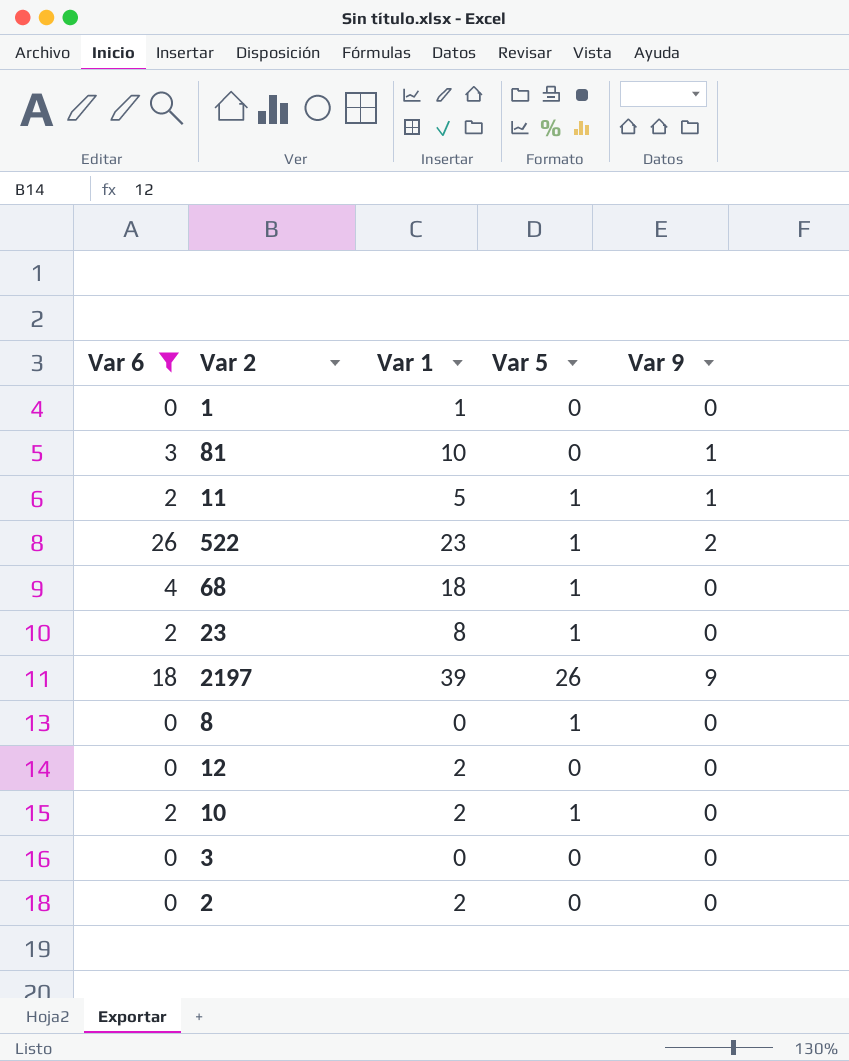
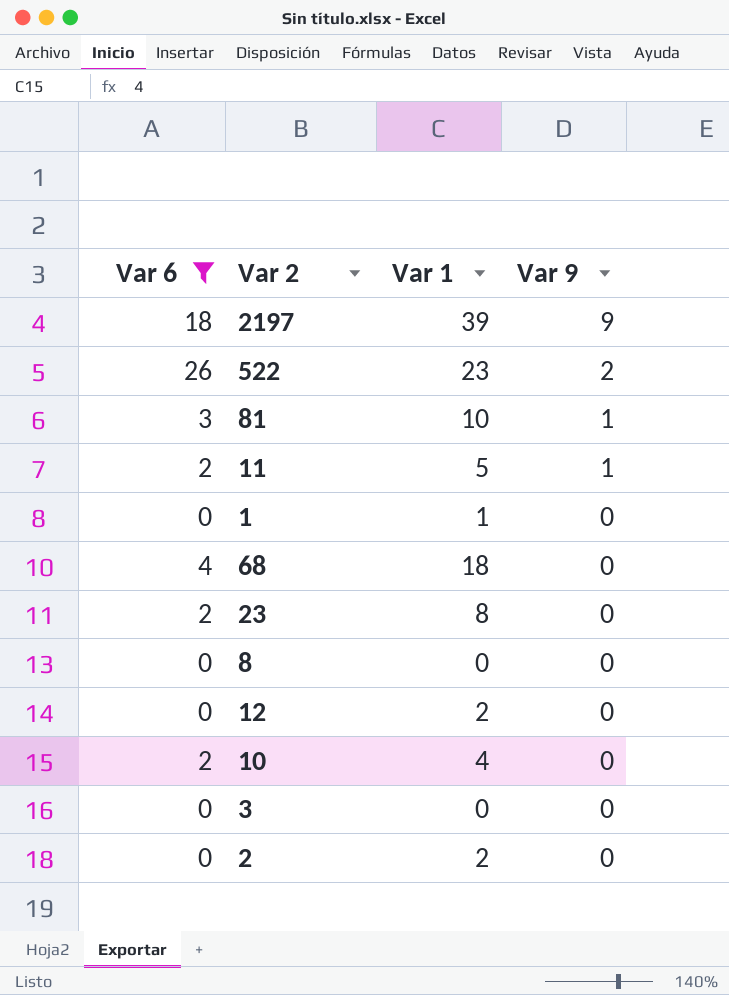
row order: none -> Var 9 descending
column Var 5 | position: 4 -> none
10 | Var 1: 2 -> 4

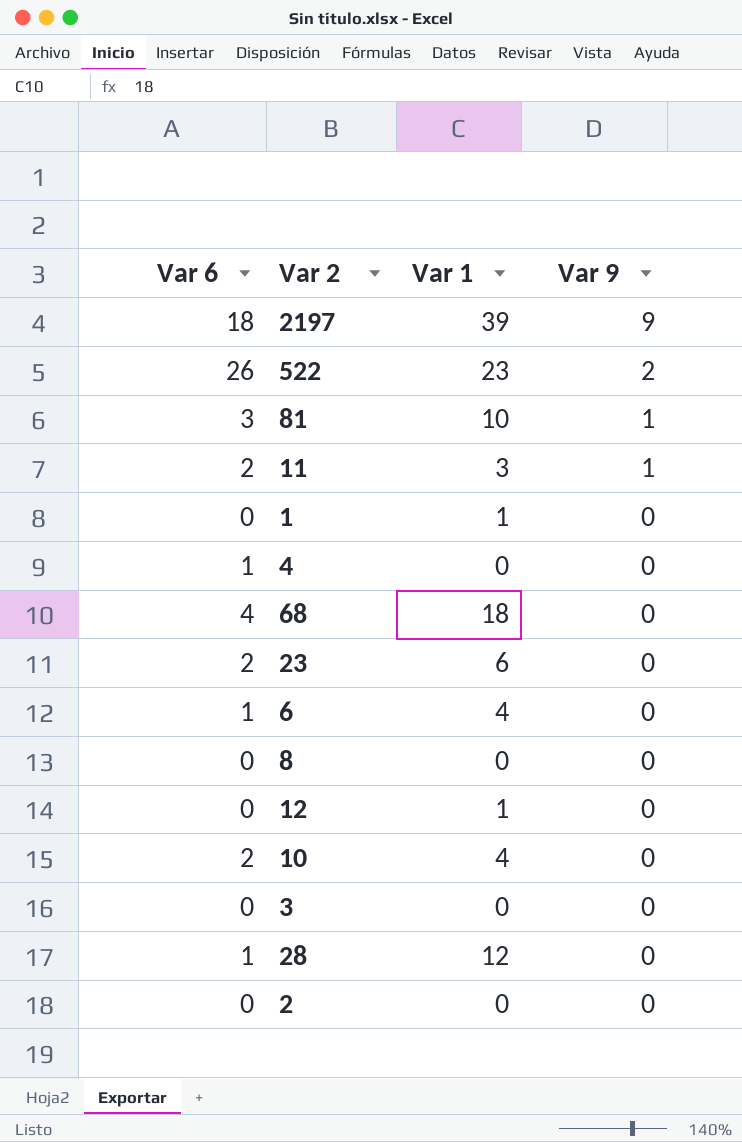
filter: Var 6 != 1 -> none
11 | Var 1: 5 -> 3
23 | Var 1: 8 -> 6
12 | Var 1: 2 -> 1
2 | Var 1: 2 -> 0

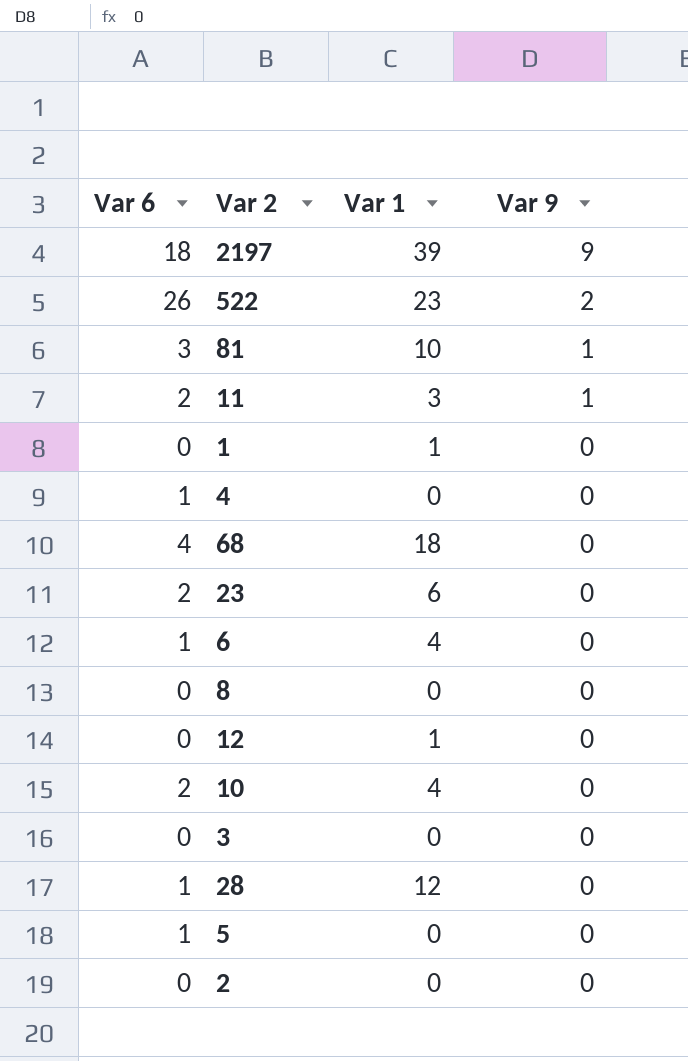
row 5: none -> 1 | 0 | 0

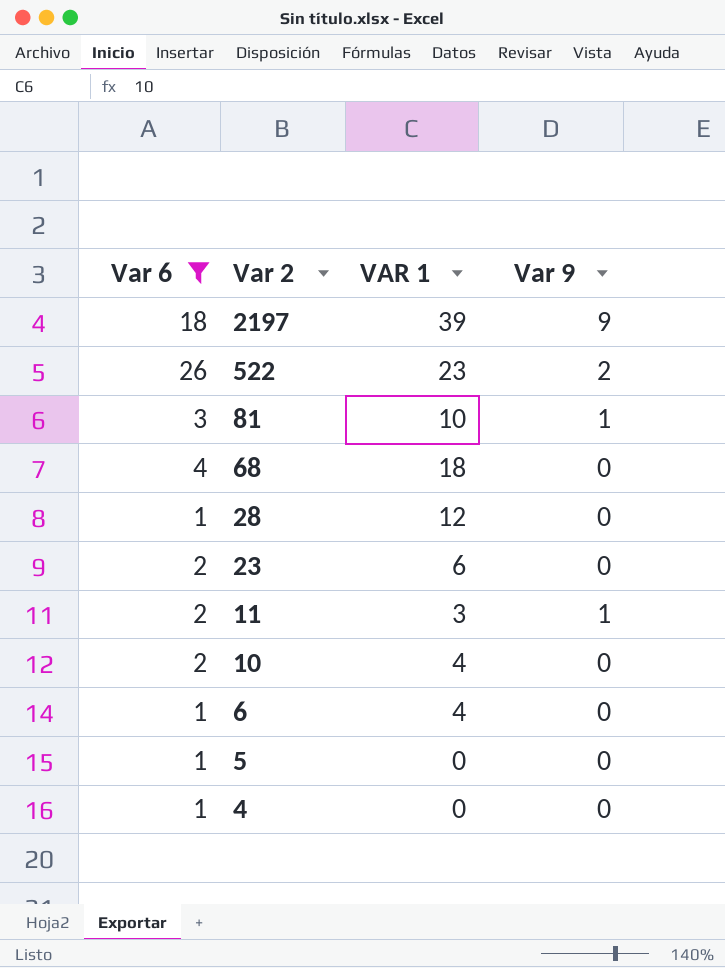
filter: none -> Var 6 != 0
row order: Var 9 descending -> Var 2 descending
column name: Var 1 -> VAR 1

